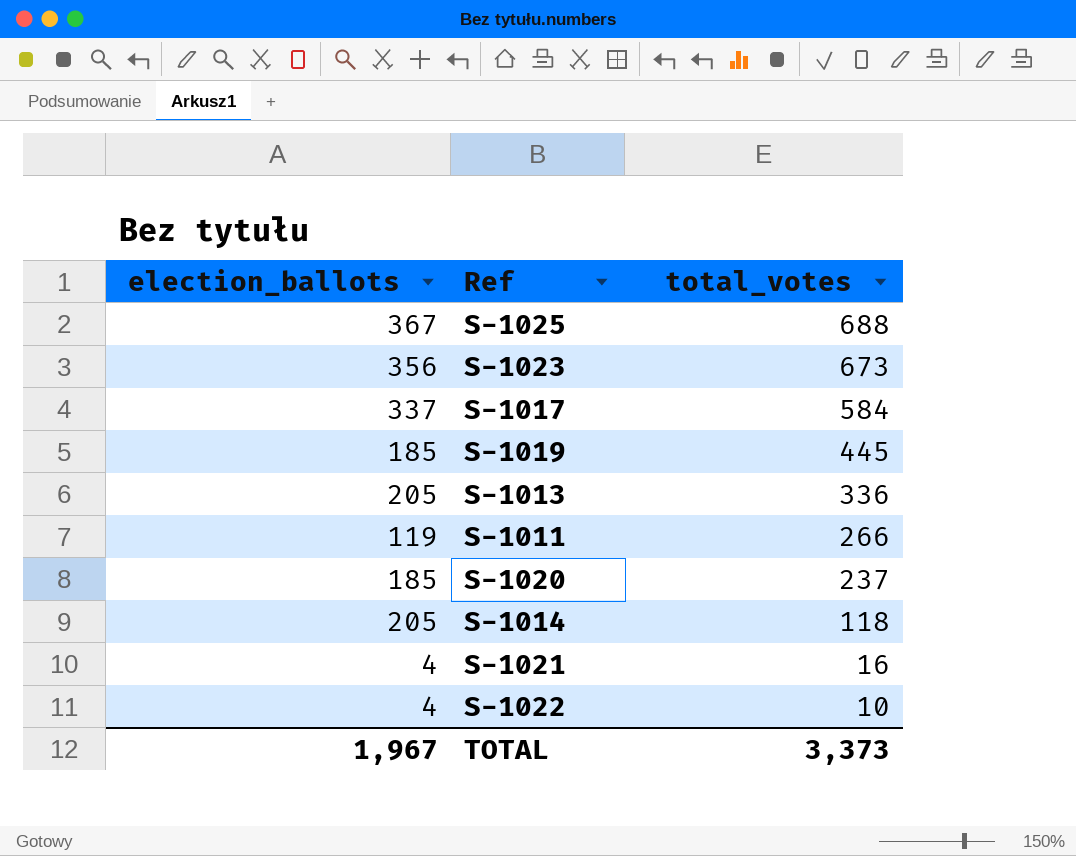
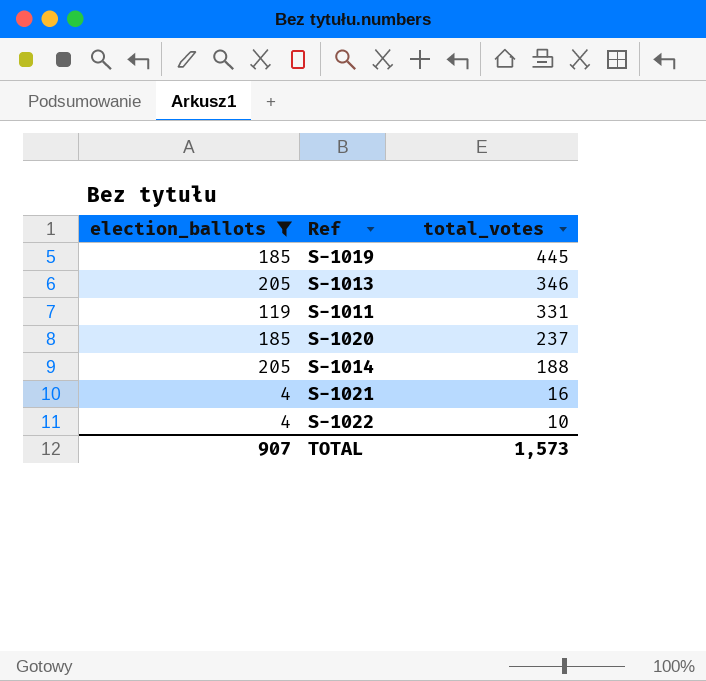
filter: none -> election_ballots <= 205
S-1013 | total_votes: 336 -> 346
S-1011 | total_votes: 266 -> 331
S-1014 | total_votes: 118 -> 188
TOTAL | election_ballots: 1,967 -> 907
TOTAL | total_votes: 3,373 -> 1,573

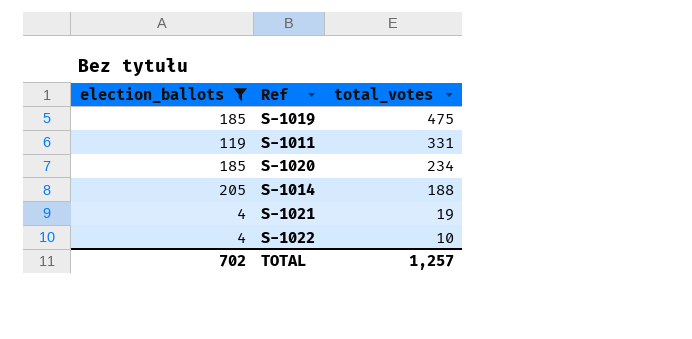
row S-1013: 205 | 346 -> none
S-1019 | total_votes: 445 -> 475
S-1020 | total_votes: 237 -> 234
S-1021 | total_votes: 16 -> 19
TOTAL | election_ballots: 907 -> 702
TOTAL | total_votes: 1,573 -> 1,257

